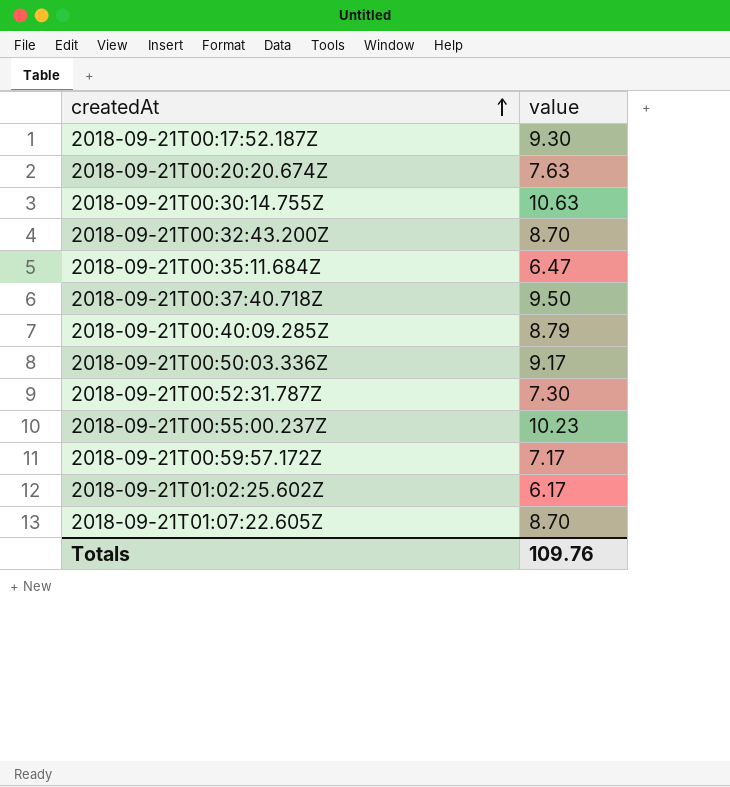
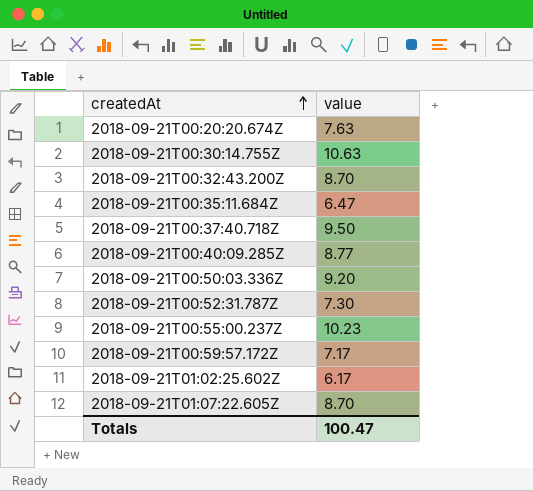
row 2018-09-21T00:17:52.187Z: 9.30 -> none
2018-09-21T00:40:09.285Z | value: 8.79 -> 8.77
2018-09-21T00:50:03.336Z | value: 9.17 -> 9.20
Totals | value: 109.76 -> 100.47

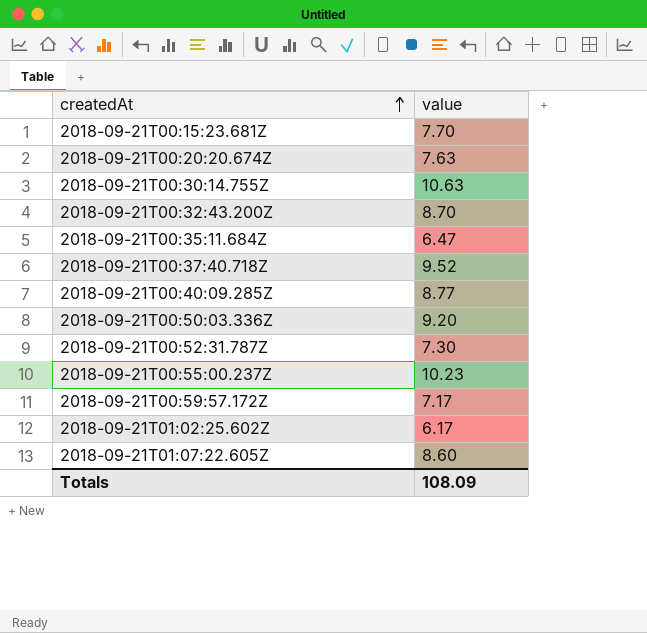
row 2018-09-21T00:15:23.681Z: none -> 7.70
2018-09-21T00:37:40.718Z | value: 9.50 -> 9.52
2018-09-21T01:07:22.605Z | value: 8.70 -> 8.60
Totals | value: 100.47 -> 108.09

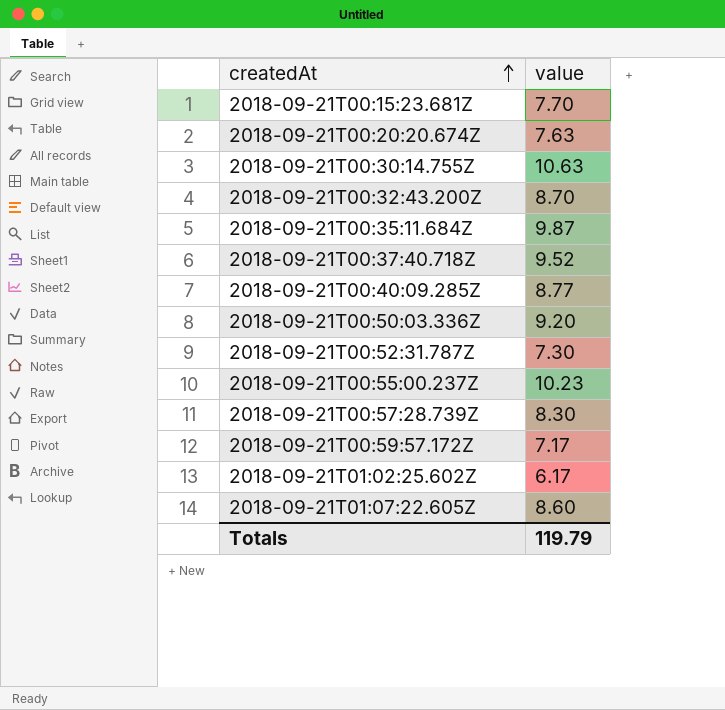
2018-09-21T00:35:11.684Z | value: 6.47 -> 9.87
row 2018-09-21T00:57:28.739Z: none -> 8.30
Totals | value: 108.09 -> 119.79

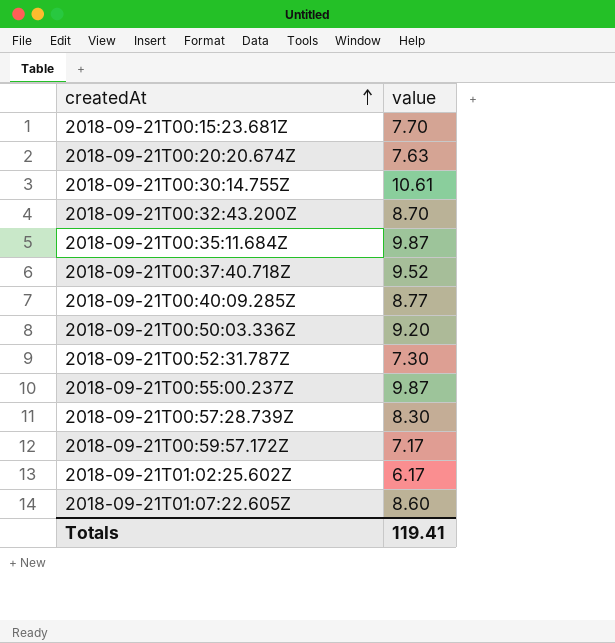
2018-09-21T00:30:14.755Z | value: 10.63 -> 10.61
2018-09-21T00:55:00.237Z | value: 10.23 -> 9.87
Totals | value: 119.79 -> 119.41

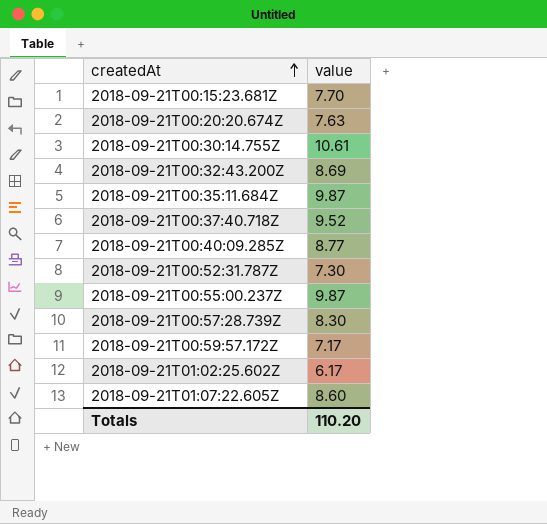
row 2018-09-21T00:50:03.336Z: 9.20 -> none
2018-09-21T00:32:43.200Z | value: 8.70 -> 8.69
Totals | value: 119.41 -> 110.20

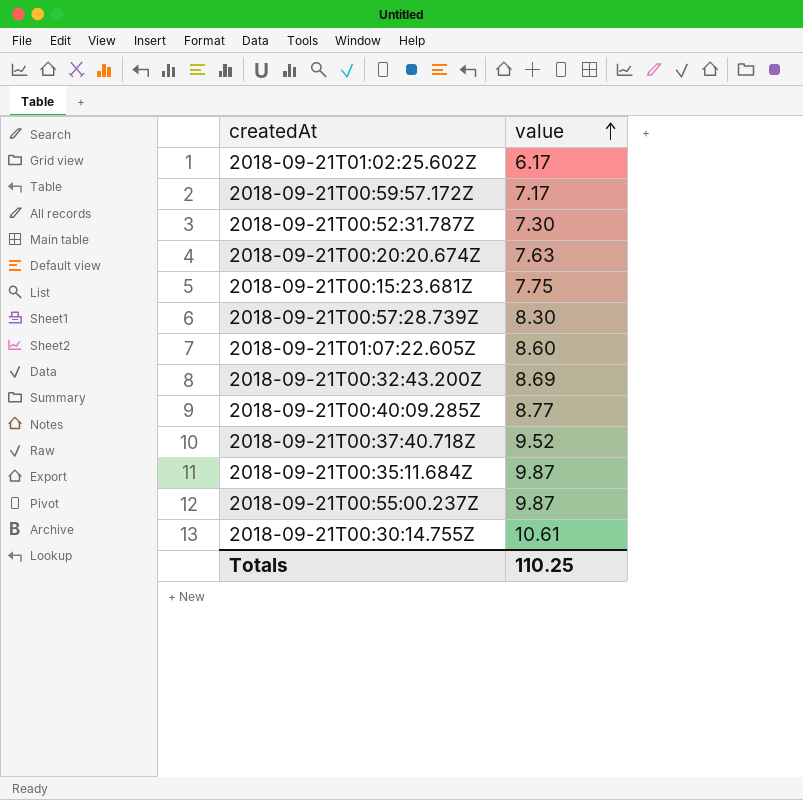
row order: createdAt ascending -> value ascending
2018-09-21T00:15:23.681Z | value: 7.70 -> 7.75
Totals | value: 110.20 -> 110.25

